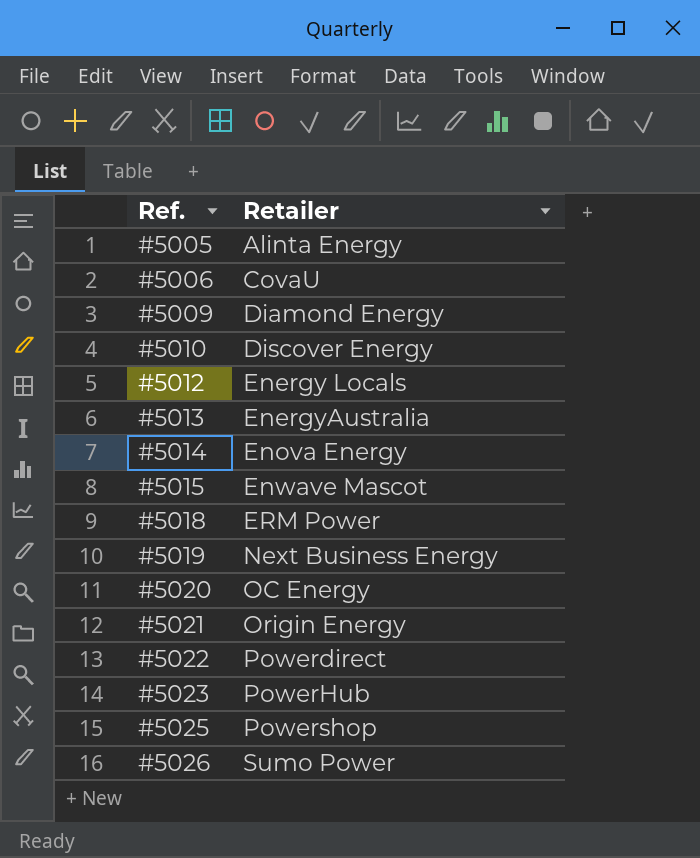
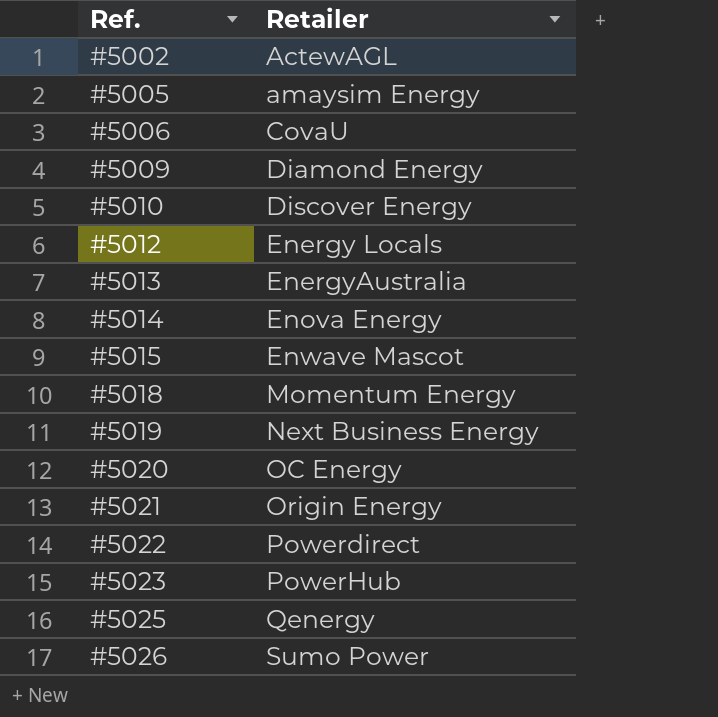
row #5002: none -> ActewAGL
#5005 | Retailer: Alinta Energy -> amaysim Energy
#5018 | Retailer: ERM Power -> Momentum Energy
#5025 | Retailer: Powershop -> Qenergy

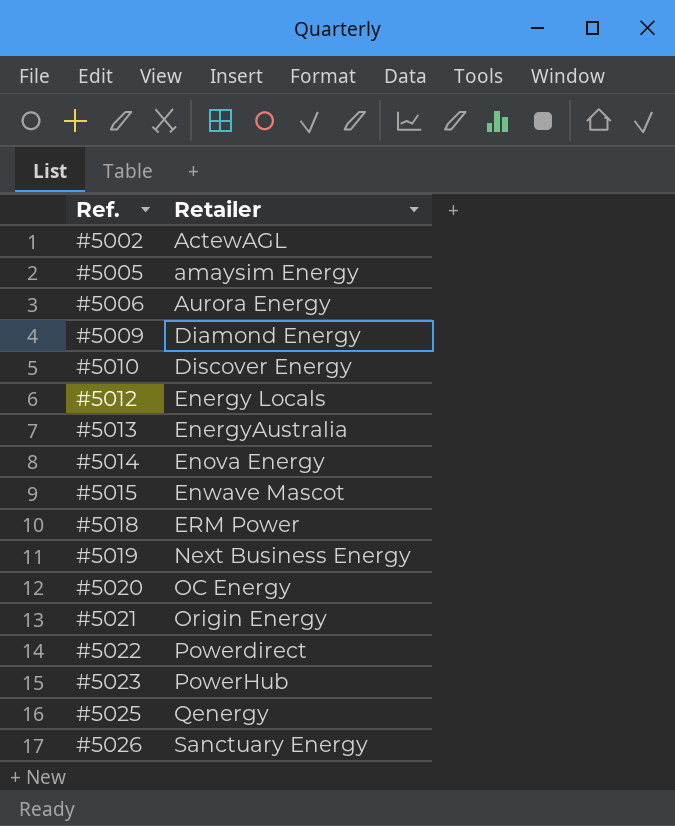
#5006 | Retailer: CovaU -> Aurora Energy
#5018 | Retailer: Momentum Energy -> ERM Power
#5026 | Retailer: Sumo Power -> Sanctuary Energy

